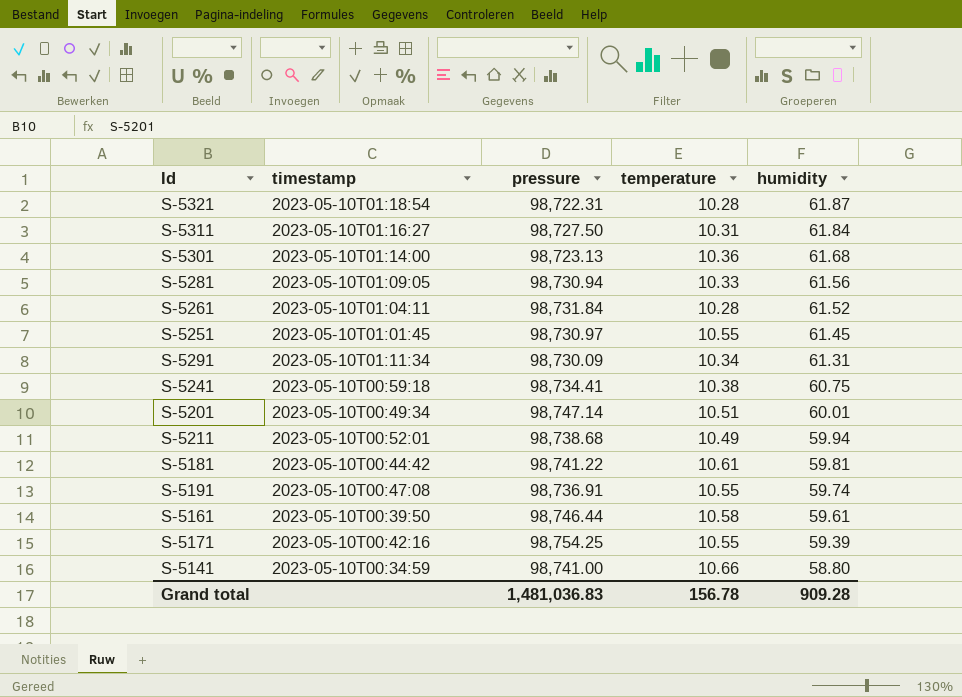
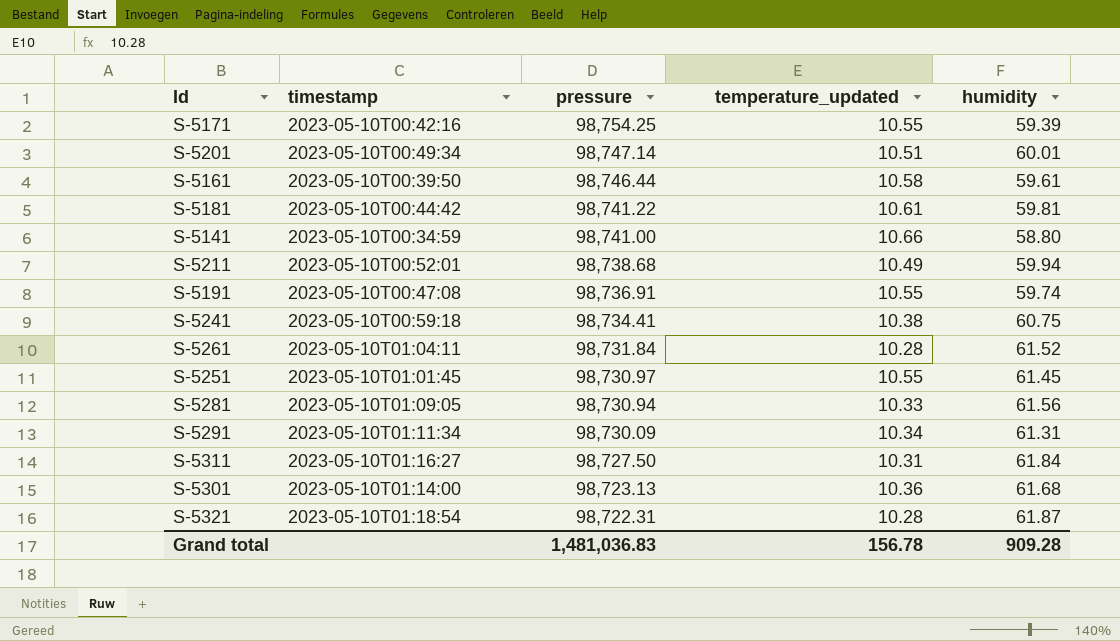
row order: humidity descending -> pressure descending
column name: temperature -> temperature_updated

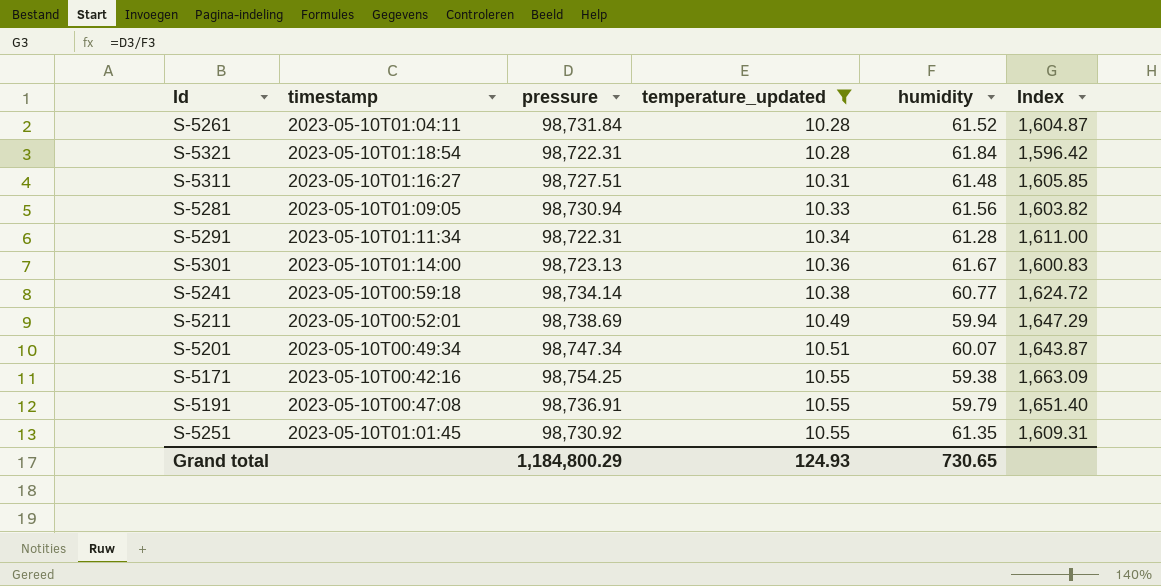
filter: none -> temperature_updated <= 10.55
row order: pressure descending -> temperature_updated ascending
column Index | formula: none -> [pressure] / [humidity]
S-5321 | humidity: 61.87 -> 61.84
S-5311 | pressure: 98,727.50 -> 98,727.51
S-5311 | humidity: 61.84 -> 61.48
S-5291 | pressure: 98,730.09 -> 98,722.31
S-5291 | humidity: 61.31 -> 61.28
S-5301 | humidity: 61.68 -> 61.67
S-5241 | pressure: 98,734.41 -> 98,734.14
S-5241 | humidity: 60.75 -> 60.77
S-5211 | pressure: 98,738.68 -> 98,738.69
S-5201 | pressure: 98,747.14 -> 98,747.34
S-5201 | humidity: 60.01 -> 60.07
S-5171 | humidity: 59.39 -> 59.38
S-5191 | humidity: 59.74 -> 59.79
S-5251 | pressure: 98,730.97 -> 98,730.92
S-5251 | humidity: 61.45 -> 61.35
Grand total | pressure: 1,481,036.83 -> 1,184,800.29
Grand total | temperature_updated: 156.78 -> 124.93
Grand total | humidity: 909.28 -> 730.65

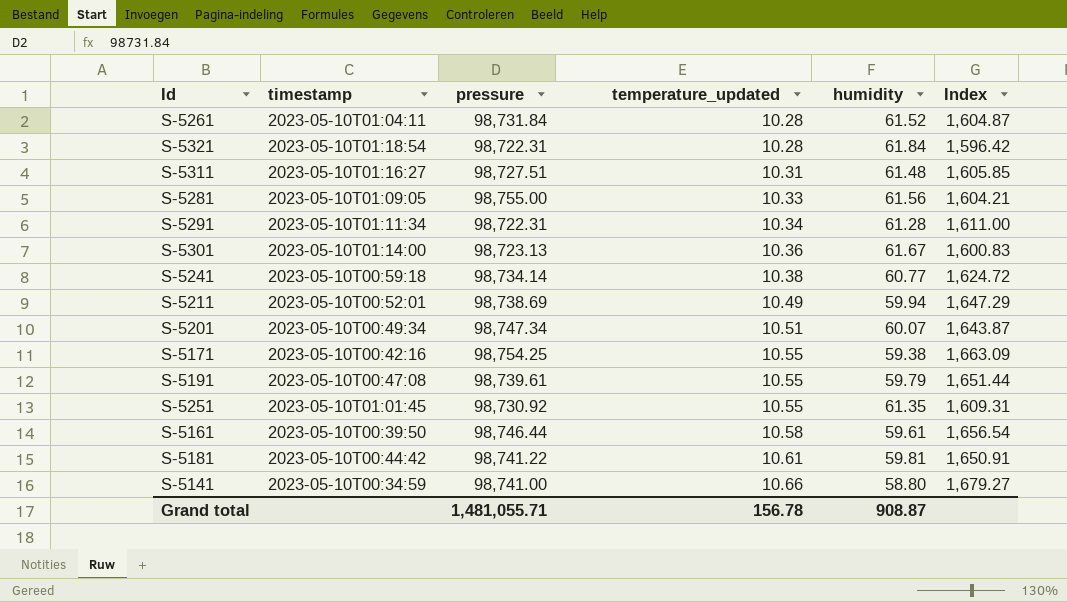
filter: temperature_updated <= 10.55 -> none
S-5281 | pressure: 98,730.94 -> 98,755.00
S-5281 | Index: 1,603.82 -> 1,604.21
S-5191 | pressure: 98,736.91 -> 98,739.61
S-5191 | Index: 1,651.40 -> 1,651.44
Grand total | pressure: 1,184,800.29 -> 1,481,055.71
Grand total | temperature_updated: 124.93 -> 156.78
Grand total | humidity: 730.65 -> 908.87

